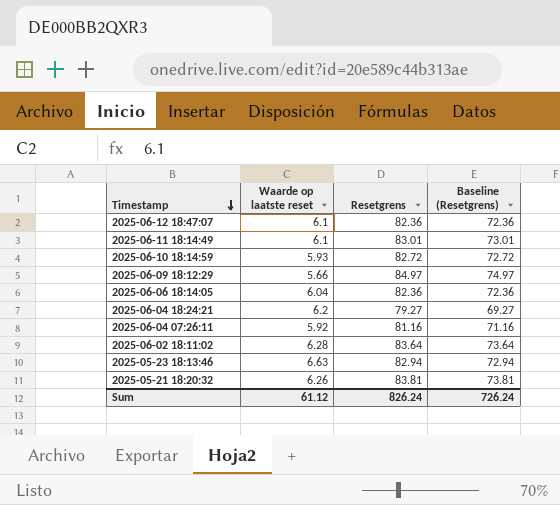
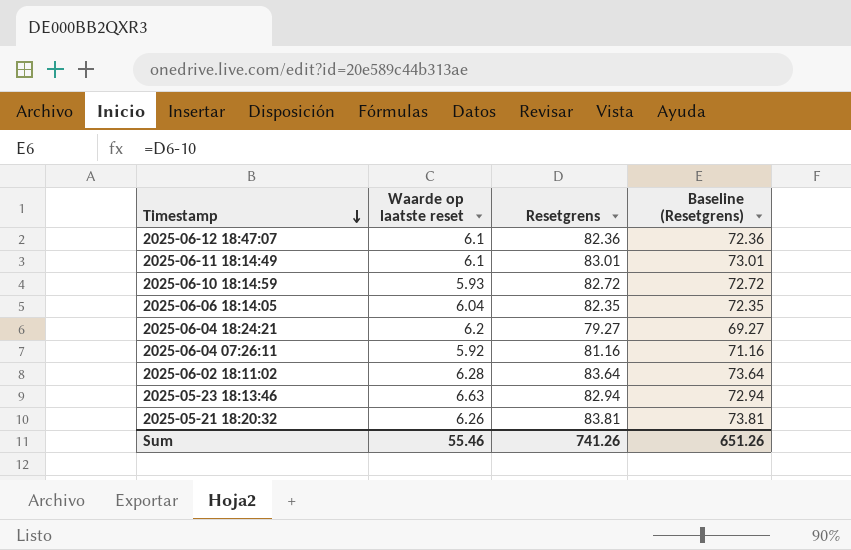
row 2025-06-09 18:12:29: 5.66 | 84.97 | 74.97 -> none
2025-06-06 18:14:05 | Resetgrens: 82.36 -> 82.35
2025-06-06 18:14:05 | Baseline (Resetgrens): 72.36 -> 72.35
Sum | Waarde op laatste reset: 61.12 -> 55.46
Sum | Resetgrens: 826.24 -> 741.26
Sum | Baseline (Resetgrens): 726.24 -> 651.26

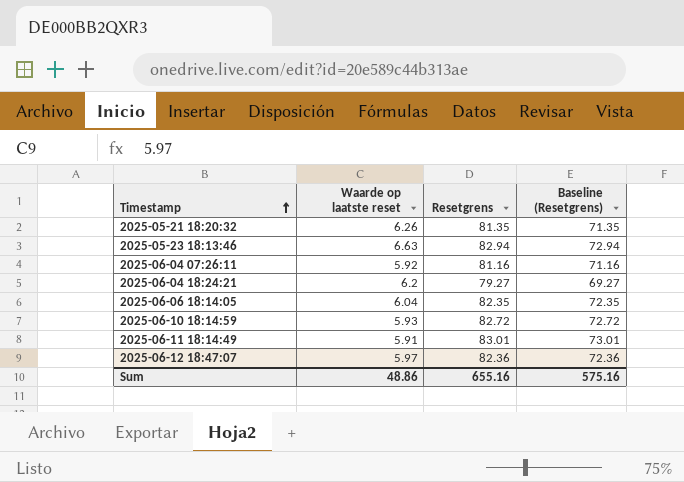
row order: Timestamp descending -> Timestamp ascending
row 2025-06-02 18:11:02: 6.28 | 83.64 | 73.64 -> none
2025-05-21 18:20:32 | Resetgrens: 83.81 -> 81.35
2025-05-21 18:20:32 | Baseline (Resetgrens): 73.81 -> 71.35
2025-06-11 18:14:49 | Waarde op laatste reset: 6.1 -> 5.91
2025-06-12 18:47:07 | Waarde op laatste reset: 6.1 -> 5.97
Sum | Waarde op laatste reset: 55.46 -> 48.86
Sum | Resetgrens: 741.26 -> 655.16
Sum | Baseline (Resetgrens): 651.26 -> 575.16

